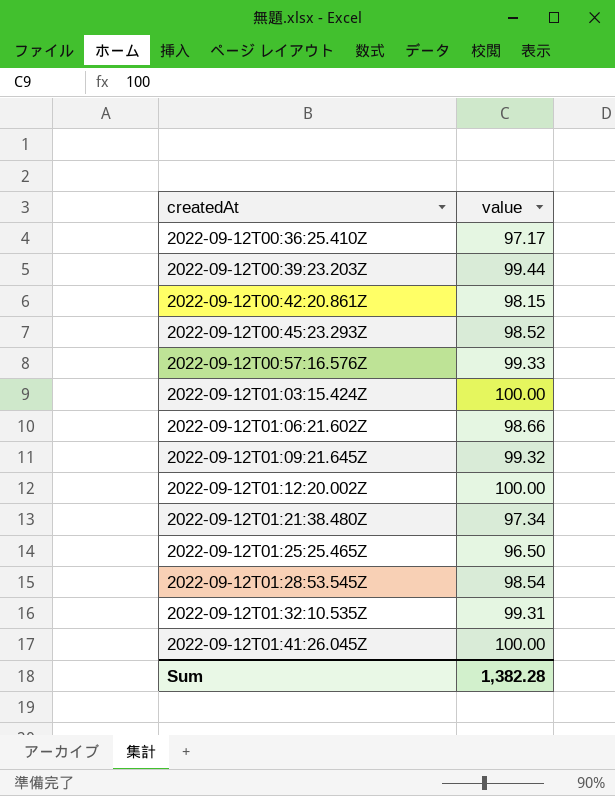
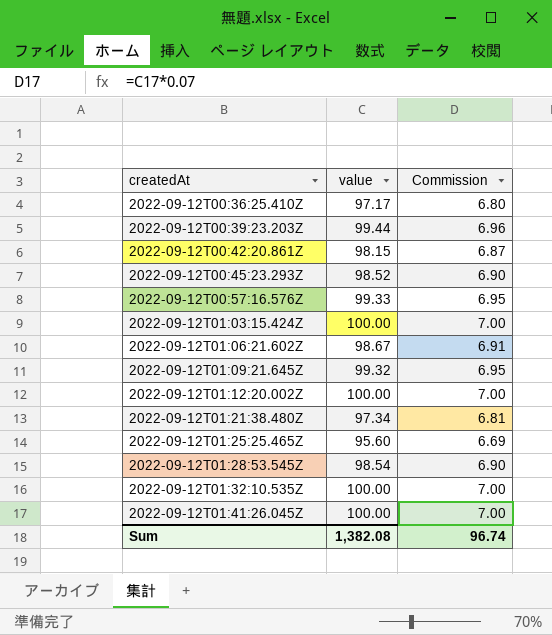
column Commission | formula: none -> [value] * 0.07
2022-09-12T01:06:21.602Z | value: 98.66 -> 98.67
2022-09-12T01:25:25.465Z | value: 96.50 -> 95.60
2022-09-12T01:32:10.535Z | value: 99.31 -> 100.00
Sum | value: 1,382.28 -> 1,382.08

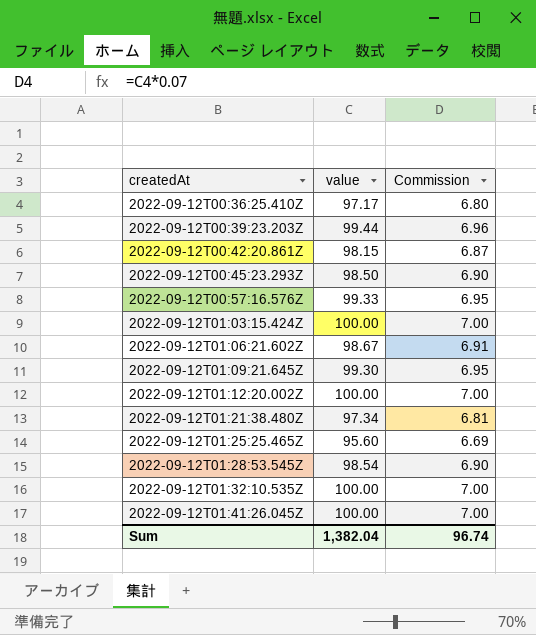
2022-09-12T00:45:23.293Z | value: 98.52 -> 98.50
2022-09-12T01:09:21.645Z | value: 99.32 -> 99.30
Sum | value: 1,382.08 -> 1,382.04

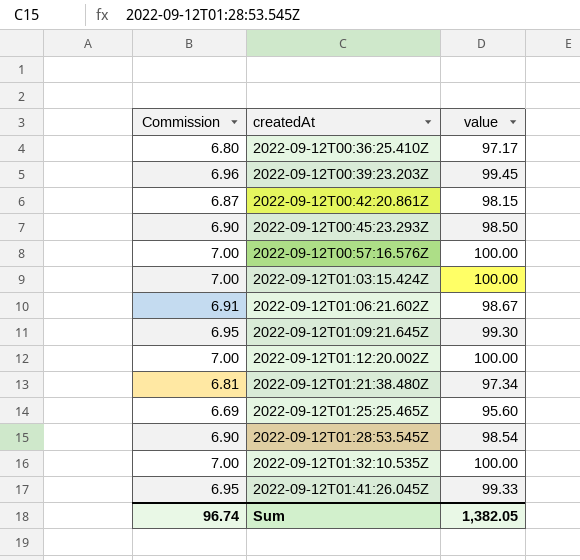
column Commission | position: 3 -> 1
2022-09-12T00:39:23.203Z | value: 99.44 -> 99.45
2022-09-12T00:57:16.576Z | Commission: 6.95 -> 7.00
2022-09-12T00:57:16.576Z | value: 99.33 -> 100.00
2022-09-12T01:41:26.045Z | Commission: 7.00 -> 6.95
2022-09-12T01:41:26.045Z | value: 100.00 -> 99.33
Sum | value: 1,382.04 -> 1,382.05

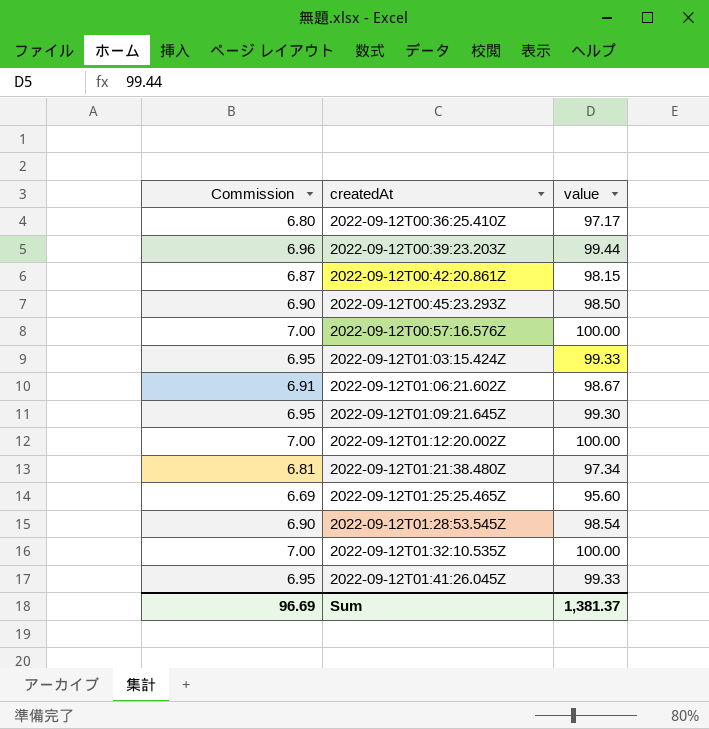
2022-09-12T00:39:23.203Z | value: 99.45 -> 99.44
2022-09-12T01:03:15.424Z | Commission: 7.00 -> 6.95
2022-09-12T01:03:15.424Z | value: 100.00 -> 99.33
Sum | Commission: 96.74 -> 96.69
Sum | value: 1,382.05 -> 1,381.37

